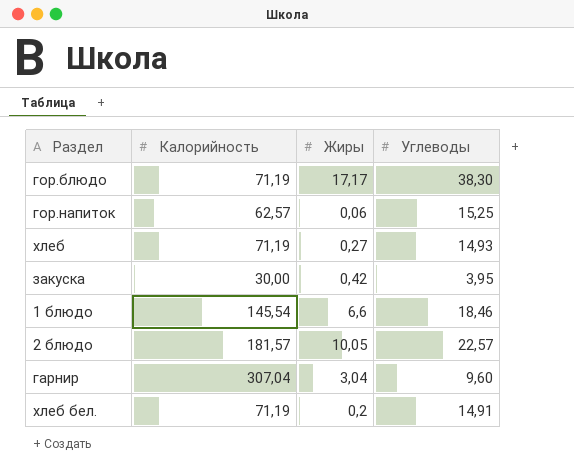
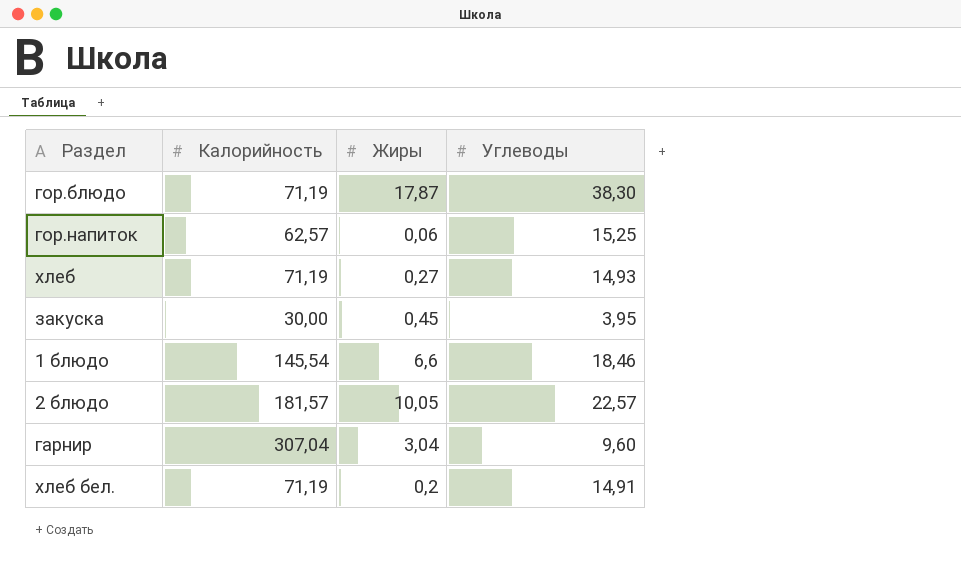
гор.блюдо | Жиры: 17,17 -> 17,87
закуска | Жиры: 0,42 -> 0,45

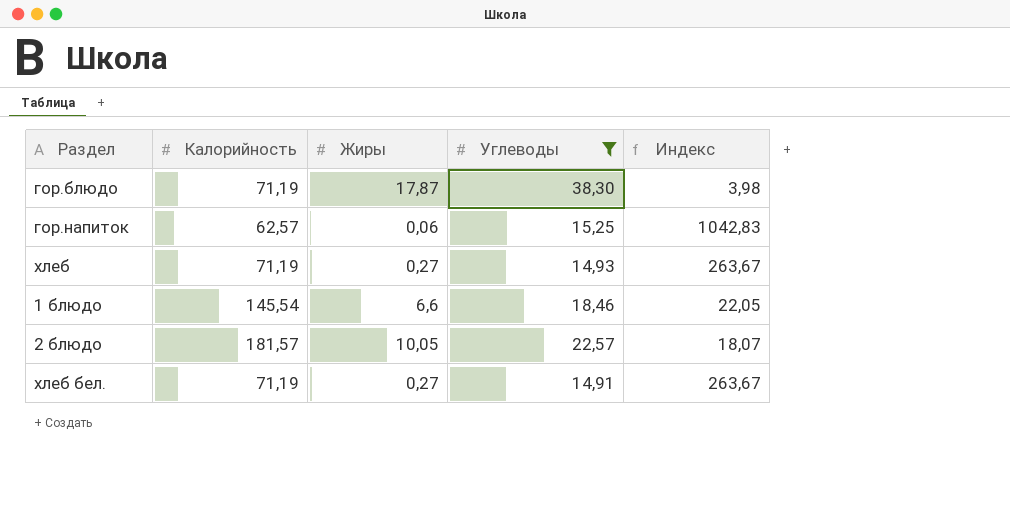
filter: none -> Углеводы >= 14,91
column Индекс | formula: none -> [Калорийность] / [Жиры]
хлеб бел. | Жиры: 0,2 -> 0,27

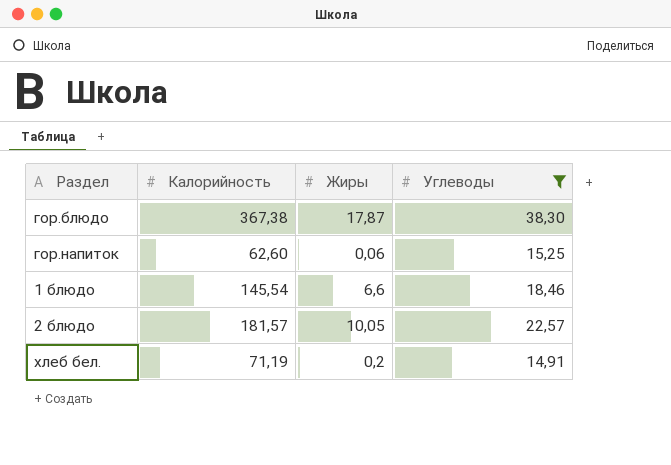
column Индекс | formula: [Калорийность] / [Жиры] -> none
row хлеб: 71,19 | 0,27 | 14,93 | 263,67 -> none
гор.блюдо | Калорийность: 71,19 -> 367,38
гор.напиток | Калорийность: 62,57 -> 62,60
хлеб бел. | Жиры: 0,27 -> 0,2

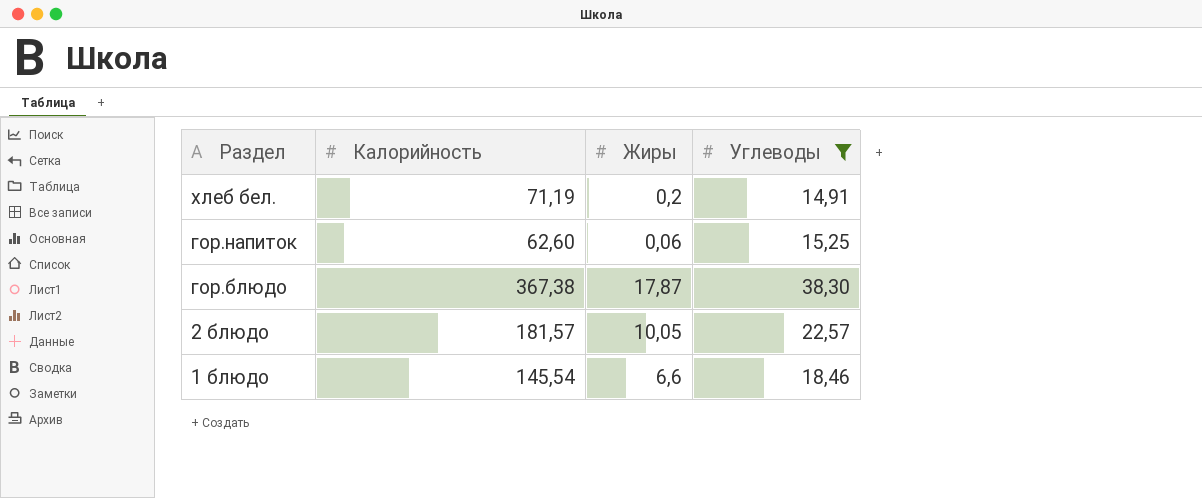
row order: none -> Раздел descending

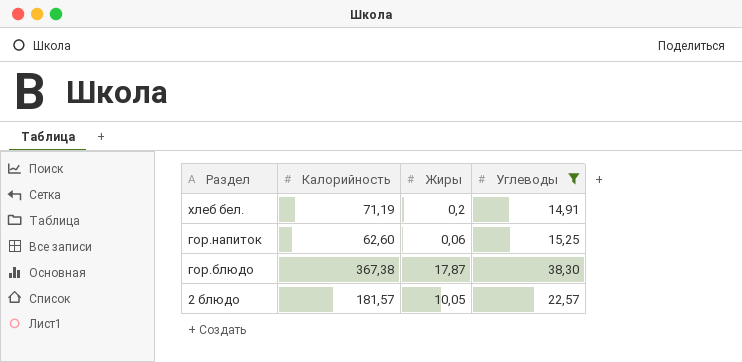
row 1 блюдо: 145,54 | 6,6 | 18,46 -> none

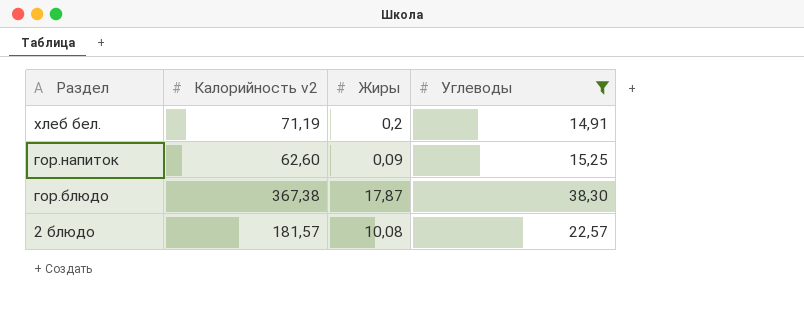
column name: Калорийность -> Калорийность v2
гор.напиток | Жиры: 0,06 -> 0,09
2 блюдо | Жиры: 10,05 -> 10,08

